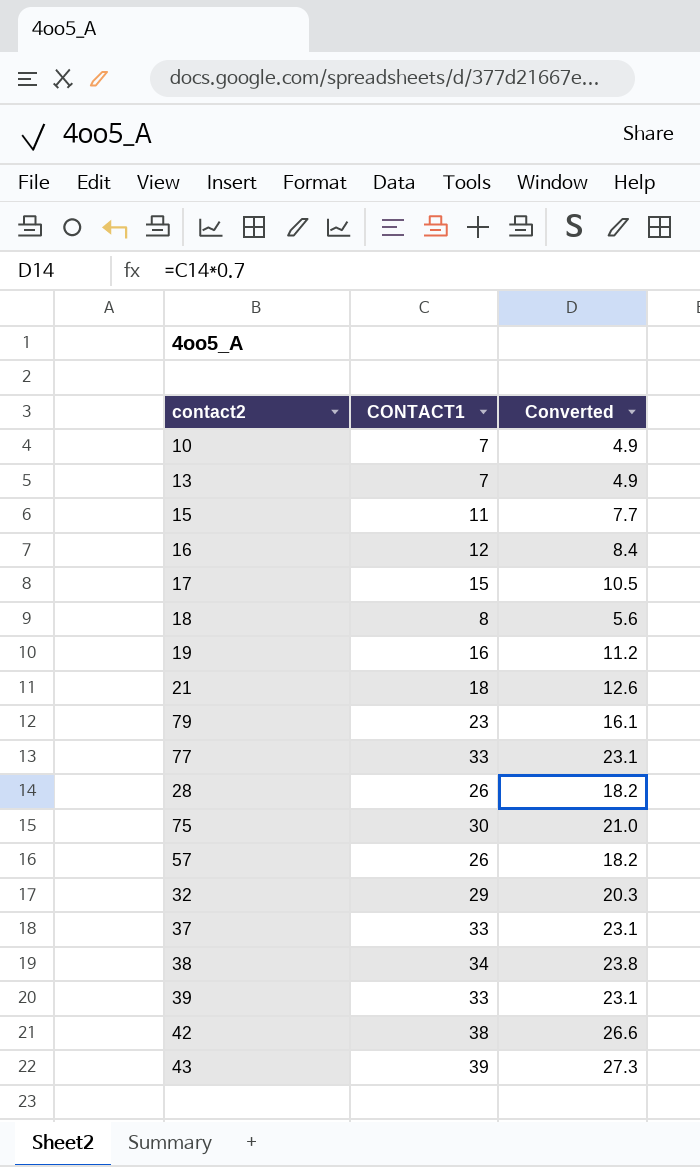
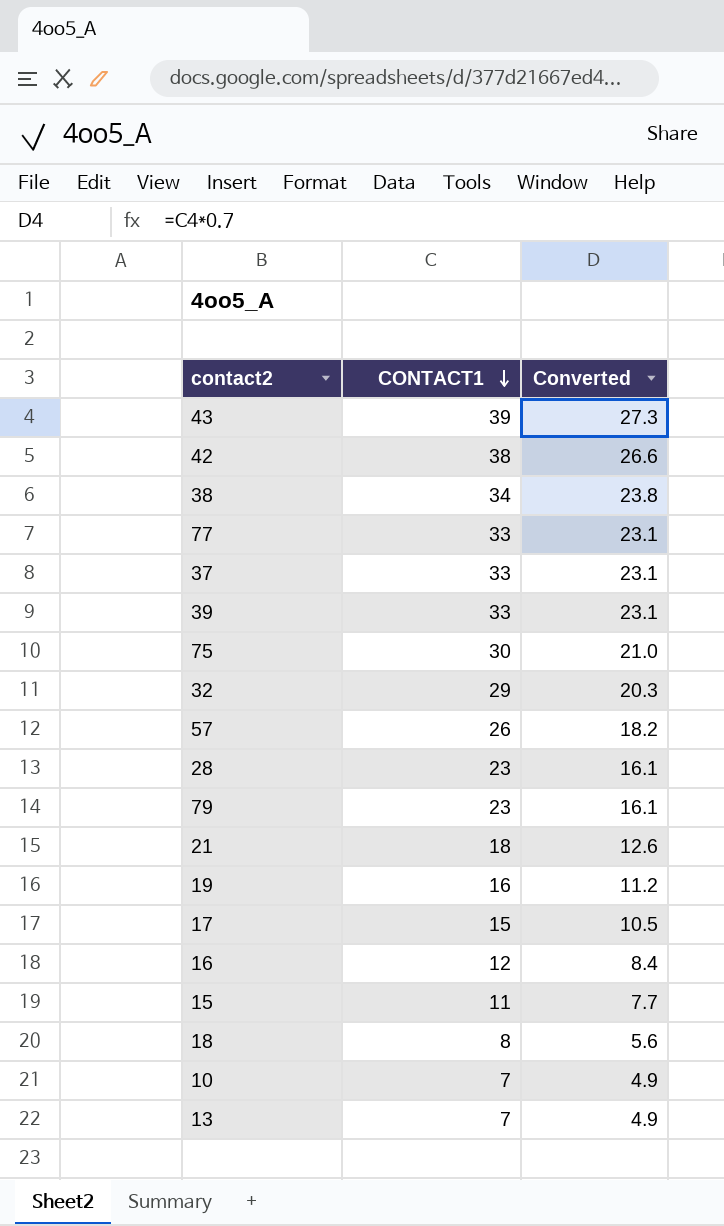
row order: none -> CONTACT1 descending
28 | CONTACT1: 26 -> 23
28 | Converted: 18.2 -> 16.1

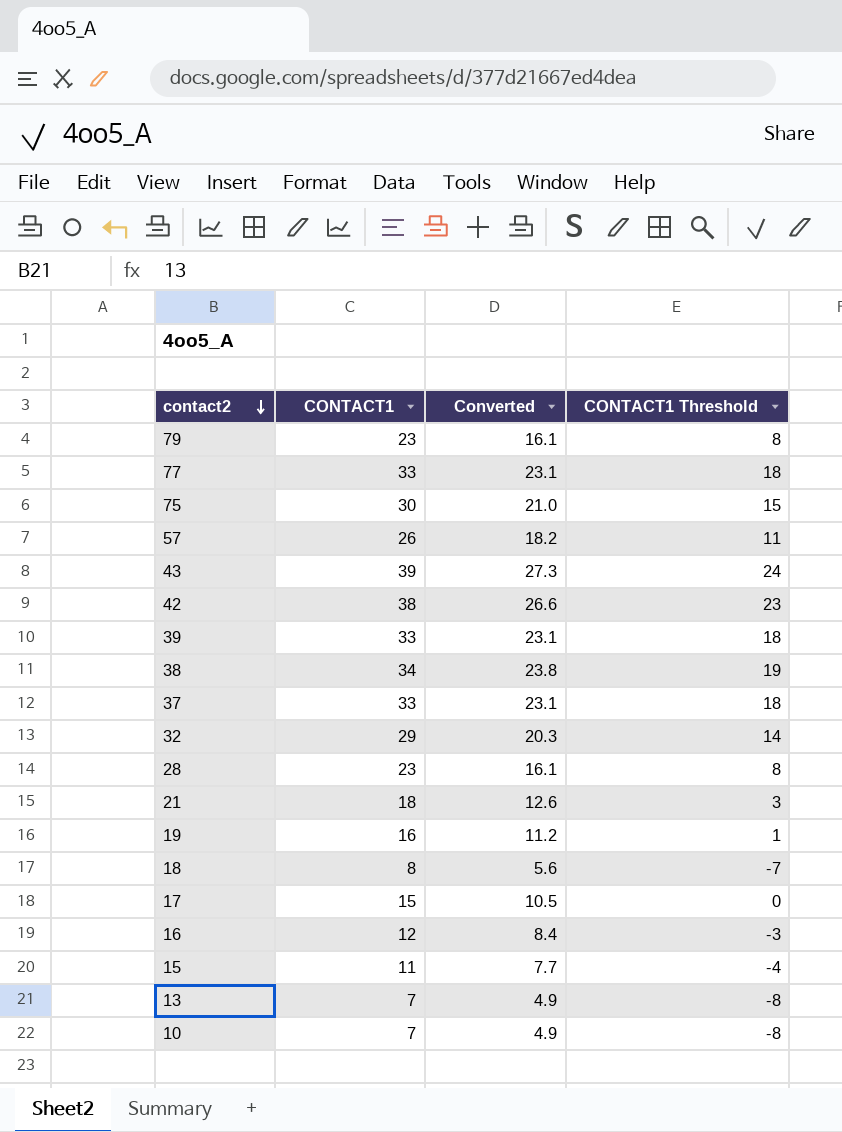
row order: CONTACT1 descending -> contact2 descending
column CONTACT1 Threshold | formula: none -> [CONTACT1] - 15

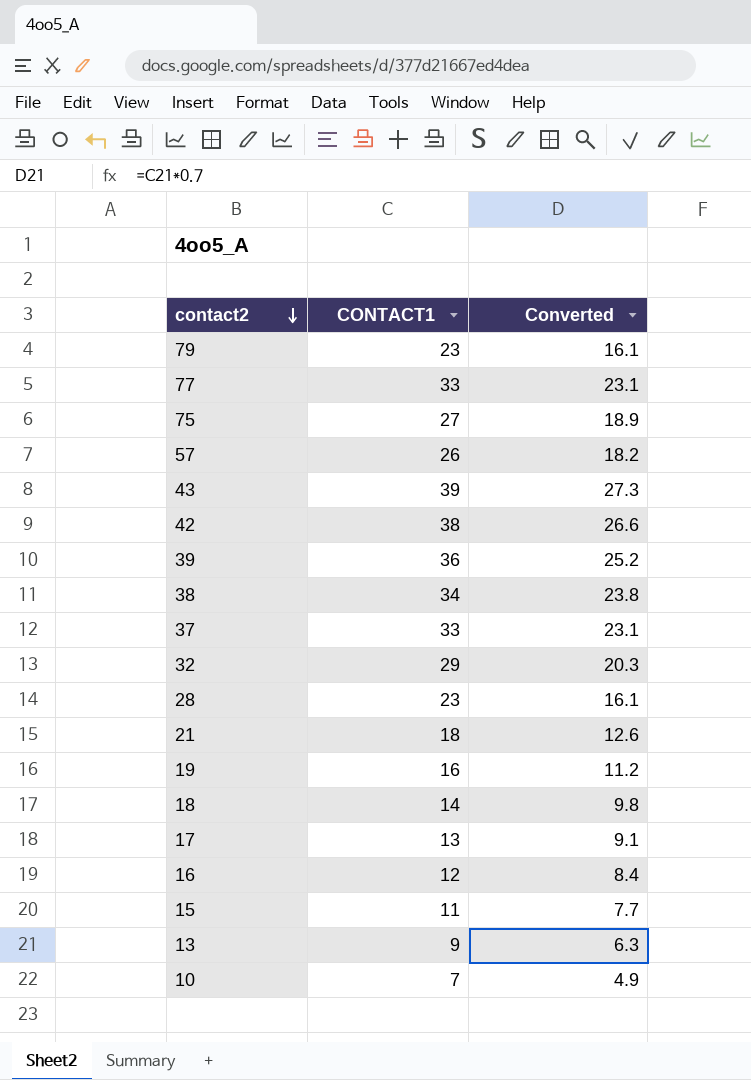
column CONTACT1 Threshold | formula: [CONTACT1] - 15 -> none
75 | CONTACT1: 30 -> 27
75 | Converted: 21.0 -> 18.9
39 | CONTACT1: 33 -> 36
39 | Converted: 23.1 -> 25.2
18 | CONTACT1: 8 -> 14
18 | Converted: 5.6 -> 9.8
17 | CONTACT1: 15 -> 13
17 | Converted: 10.5 -> 9.1
13 | CONTACT1: 7 -> 9
13 | Converted: 4.9 -> 6.3

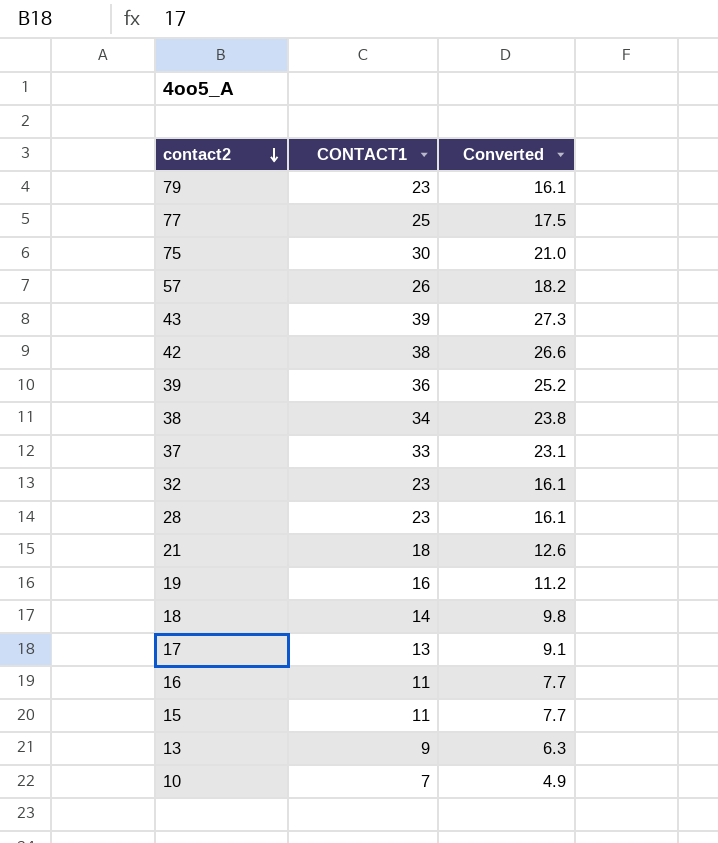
77 | CONTACT1: 33 -> 25
77 | Converted: 23.1 -> 17.5
75 | CONTACT1: 27 -> 30
75 | Converted: 18.9 -> 21.0
32 | CONTACT1: 29 -> 23
32 | Converted: 20.3 -> 16.1
16 | CONTACT1: 12 -> 11
16 | Converted: 8.4 -> 7.7

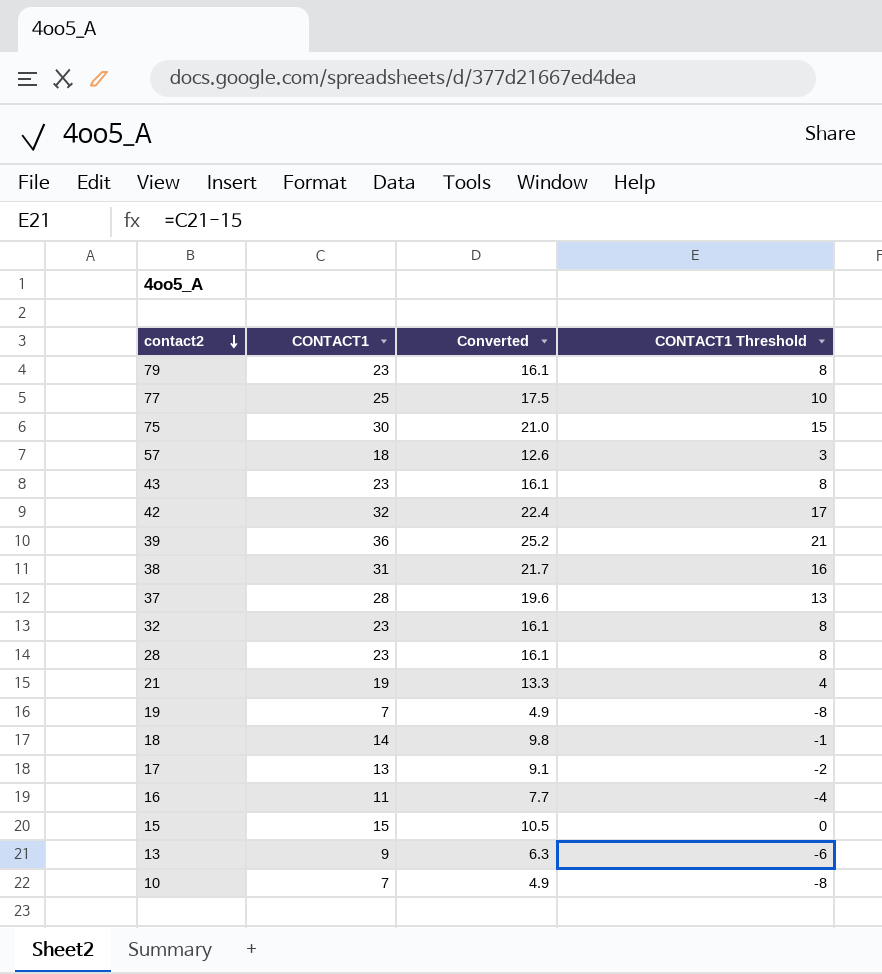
column CONTACT1 Threshold | formula: none -> [CONTACT1] - 15
57 | CONTACT1: 26 -> 18
57 | Converted: 18.2 -> 12.6
43 | CONTACT1: 39 -> 23
43 | Converted: 27.3 -> 16.1
42 | CONTACT1: 38 -> 32
42 | Converted: 26.6 -> 22.4
38 | CONTACT1: 34 -> 31
38 | Converted: 23.8 -> 21.7
37 | CONTACT1: 33 -> 28
37 | Converted: 23.1 -> 19.6
21 | CONTACT1: 18 -> 19
21 | Converted: 12.6 -> 13.3
19 | CONTACT1: 16 -> 7
19 | Converted: 11.2 -> 4.9
15 | CONTACT1: 11 -> 15
15 | Converted: 7.7 -> 10.5

